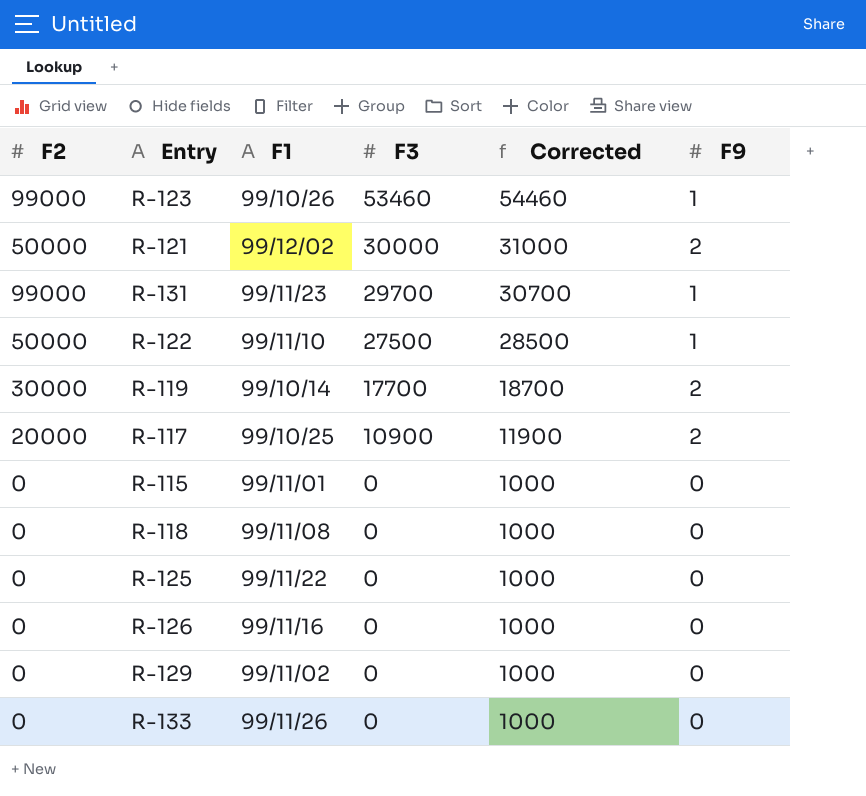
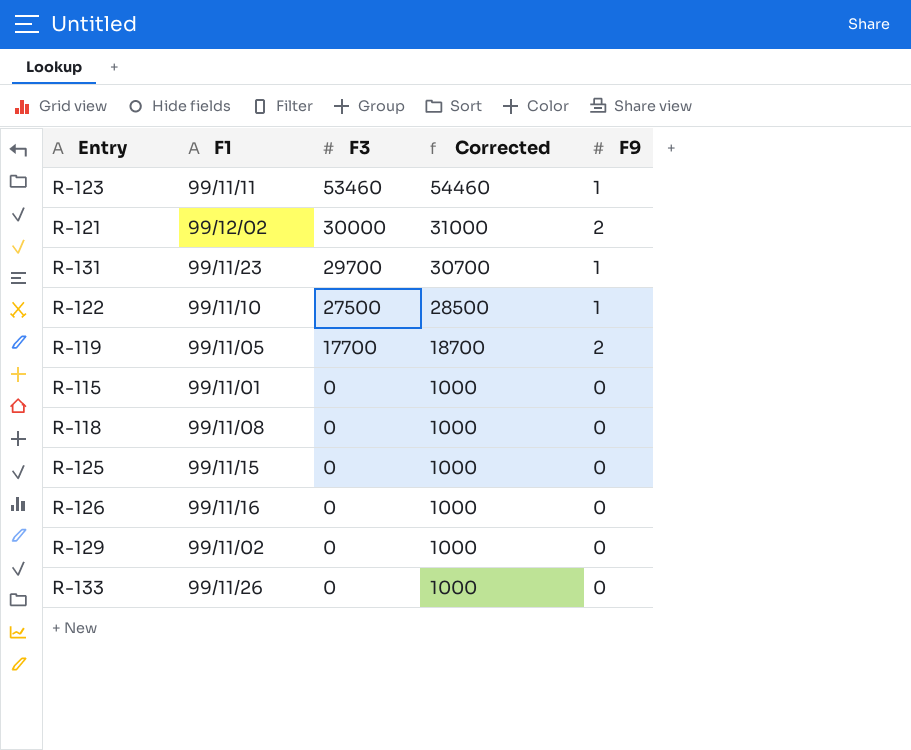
column F2 | position: 1 -> none
row R-117: 20000 | 99/10/25 | 10900 | 11900 | 2 -> none
R-123 | F1: 99/10/26 -> 99/11/11
R-119 | F1: 99/10/14 -> 99/11/05
R-125 | F1: 99/11/22 -> 99/11/15

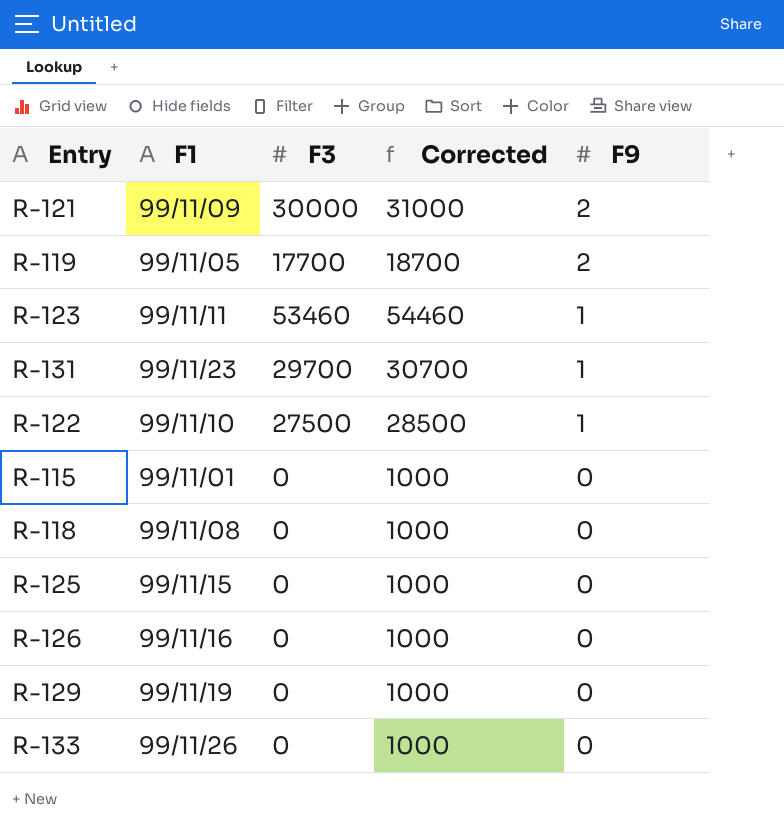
row order: F3 descending -> F9 descending
R-121 | F1: 99/12/02 -> 99/11/09
R-129 | F1: 99/11/02 -> 99/11/19

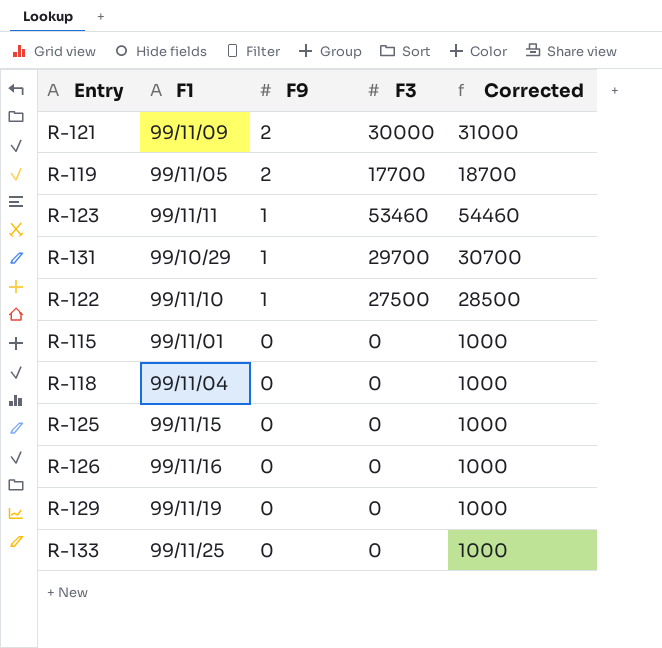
column F9 | position: 5 -> 3
R-131 | F1: 99/11/23 -> 99/10/29
R-118 | F1: 99/11/08 -> 99/11/04
R-133 | F1: 99/11/26 -> 99/11/25

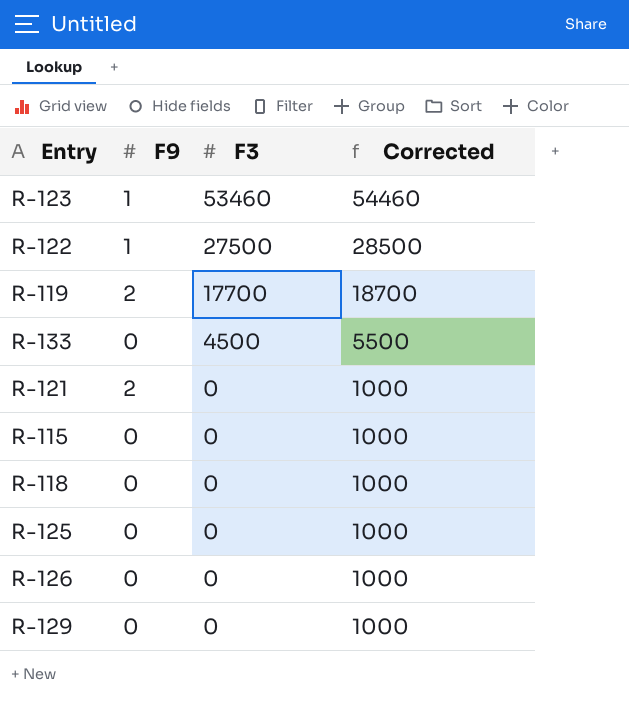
row order: F9 descending -> F3 descending
column F1 | position: 2 -> none
row R-131: 99/10/29 | 1 | 29700 | 30700 -> none
R-133 | F3: 0 -> 4500
R-133 | Corrected: 1000 -> 5500
R-121 | F3: 30000 -> 0
R-121 | Corrected: 31000 -> 1000

